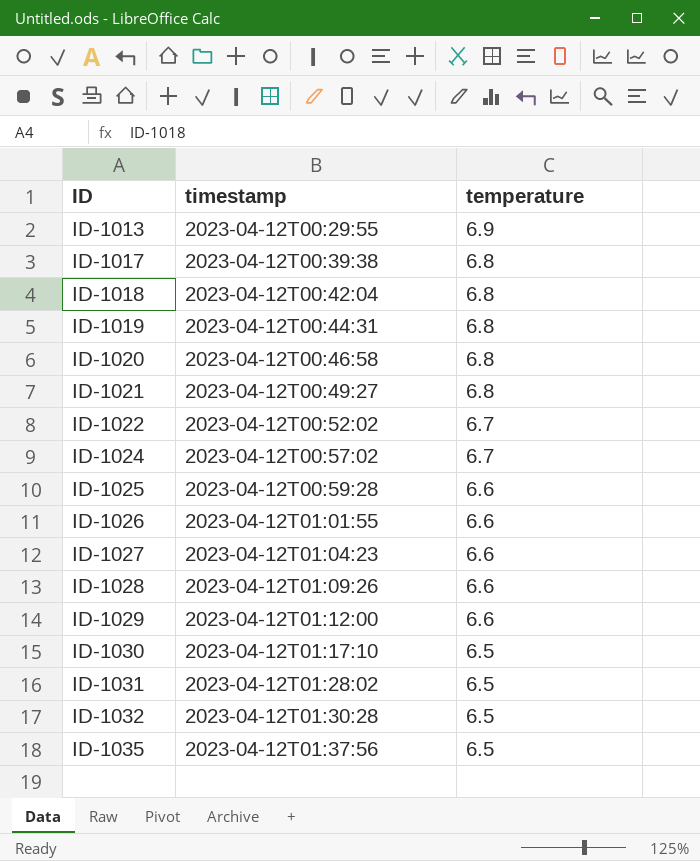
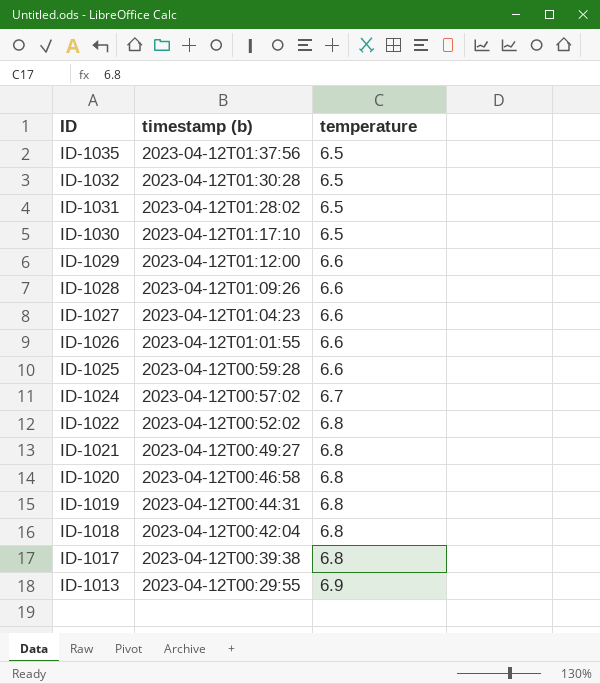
row order: ID ascending -> ID descending
column name: timestamp -> timestamp (b)
ID-1022 | temperature: 6.7 -> 6.8

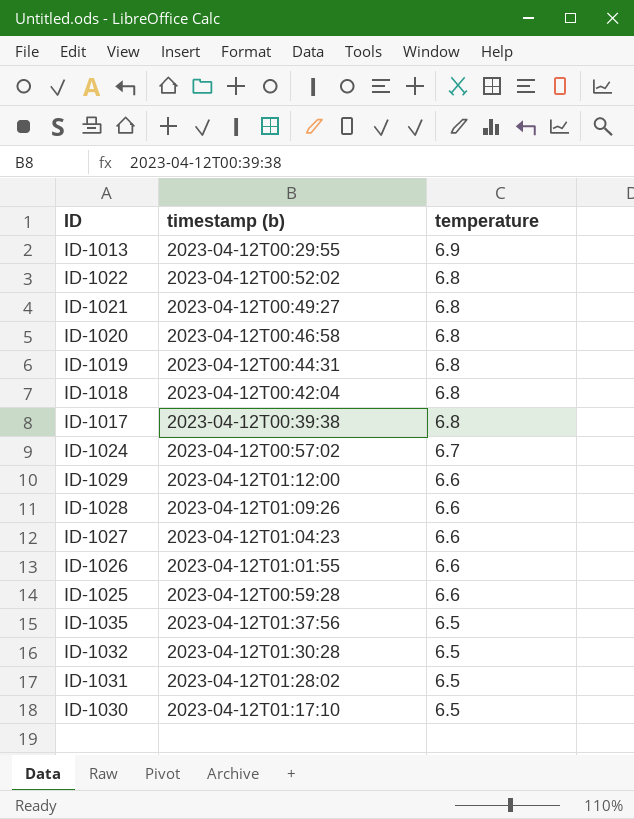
row order: ID descending -> temperature descending

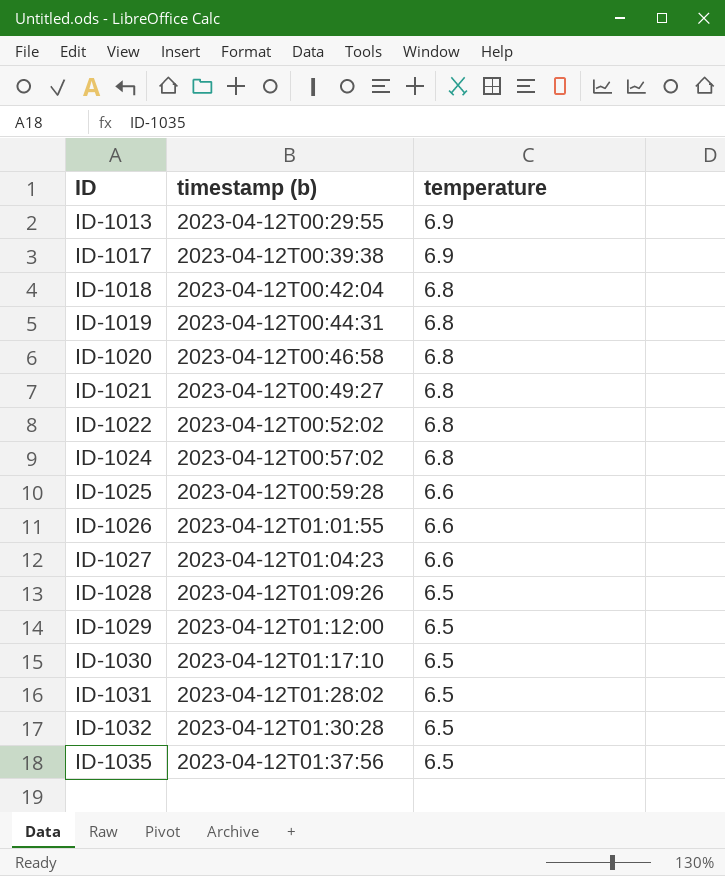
row order: temperature descending -> ID ascending
ID-1017 | temperature: 6.8 -> 6.9
ID-1024 | temperature: 6.7 -> 6.8
ID-1028 | temperature: 6.6 -> 6.5
ID-1029 | temperature: 6.6 -> 6.5

